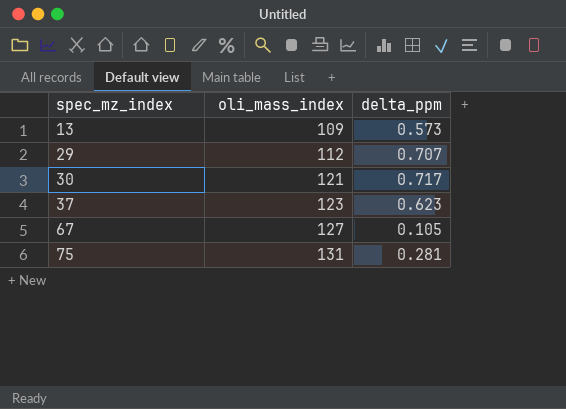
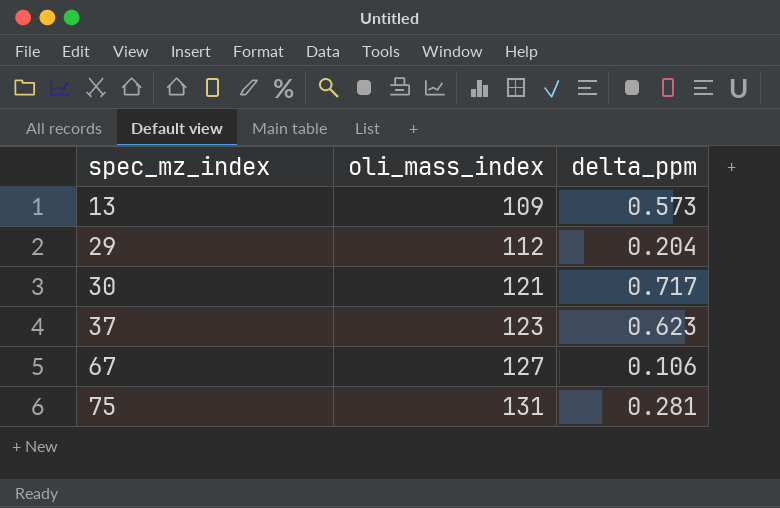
29 | delta_ppm: 0.707 -> 0.204
67 | delta_ppm: 0.105 -> 0.106

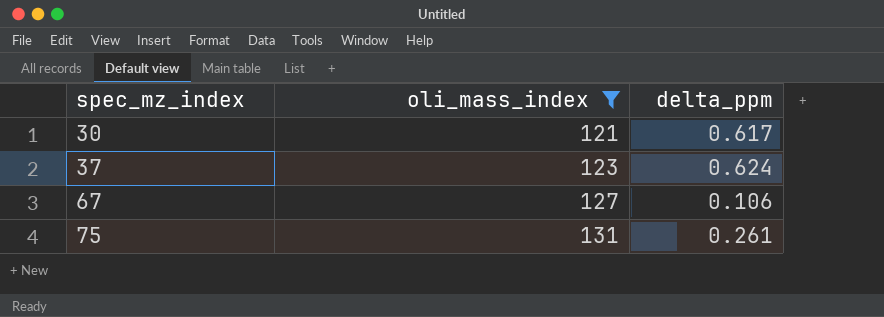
filter: none -> oli_mass_index >= 121
30 | delta_ppm: 0.717 -> 0.617
37 | delta_ppm: 0.623 -> 0.624
75 | delta_ppm: 0.281 -> 0.261

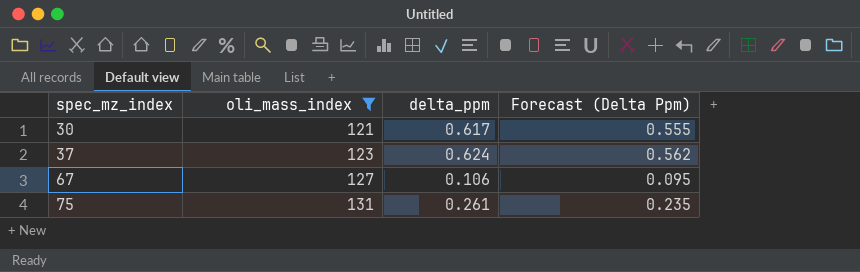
column Forecast (Delta Ppm) | formula: none -> [delta_ppm] * 0.9

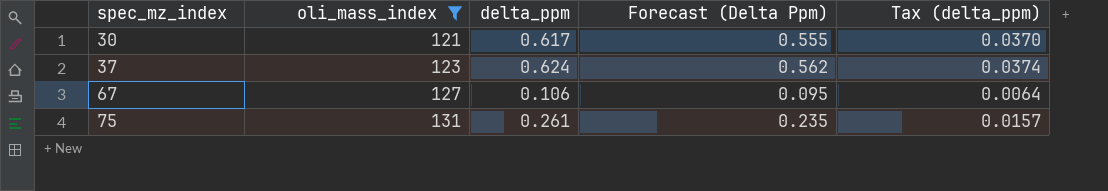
column Tax (delta_ppm) | formula: none -> [delta_ppm] * 0.06

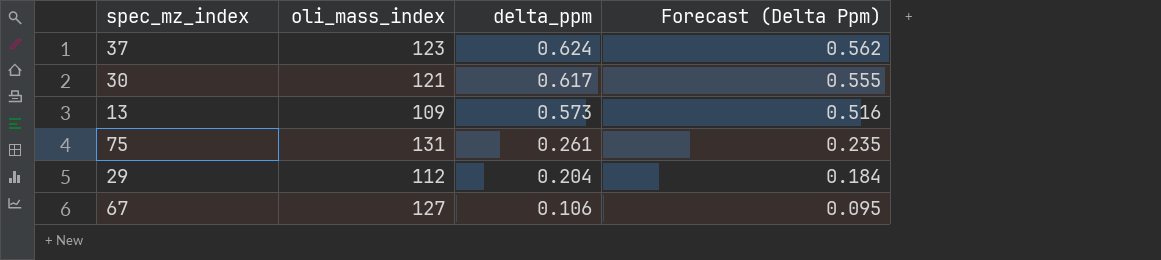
filter: oli_mass_index >= 121 -> none
row order: spec_mz_index ascending -> delta_ppm descending
column Tax (delta_ppm) | formula: [delta_ppm] * 0.06 -> none

